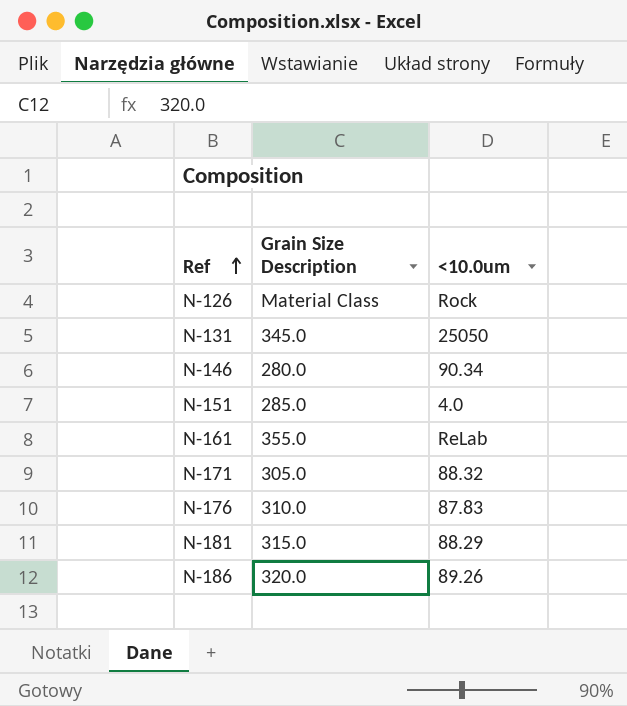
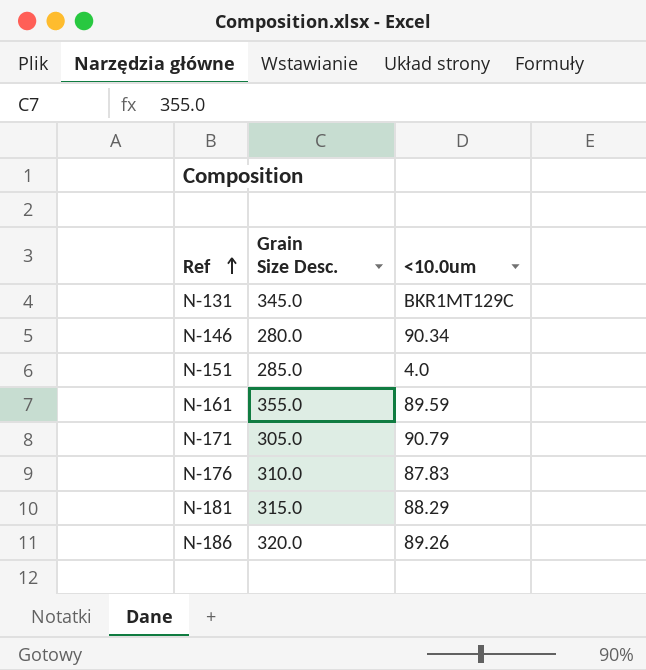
column name: Grain Size Description -> Grain Size Desc.
row N-126: Material Class | Rock -> none
N-131 | <10.0um: 25050 -> BKR1MT129C
N-161 | <10.0um: ReLab -> 89.59
N-171 | <10.0um: 88.32 -> 90.79

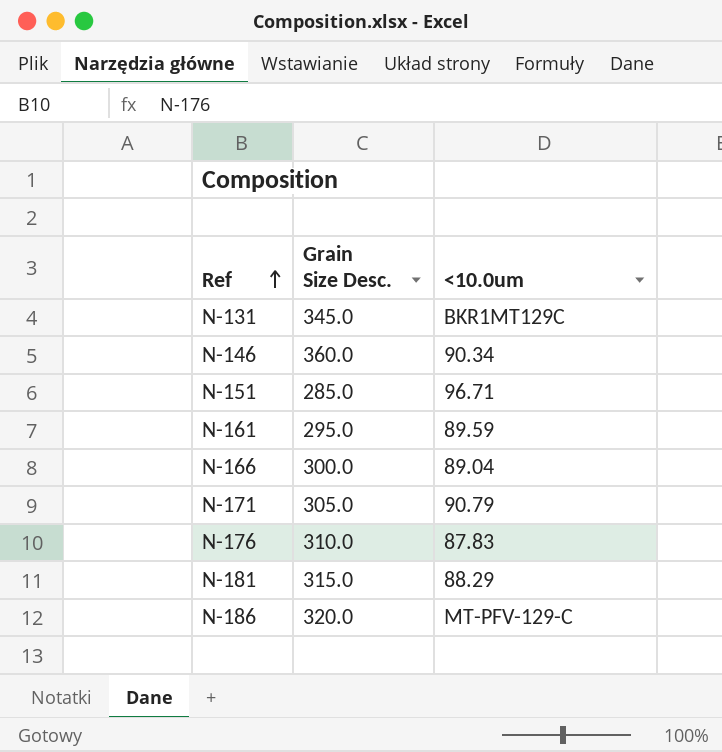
N-146 | Grain Size Desc.: 280.0 -> 360.0
N-151 | <10.0um: 4.0 -> 96.71
N-161 | Grain Size Desc.: 355.0 -> 295.0
row N-166: none -> 300.0 | 89.04
N-186 | <10.0um: 89.26 -> MT-PFV-129-C

